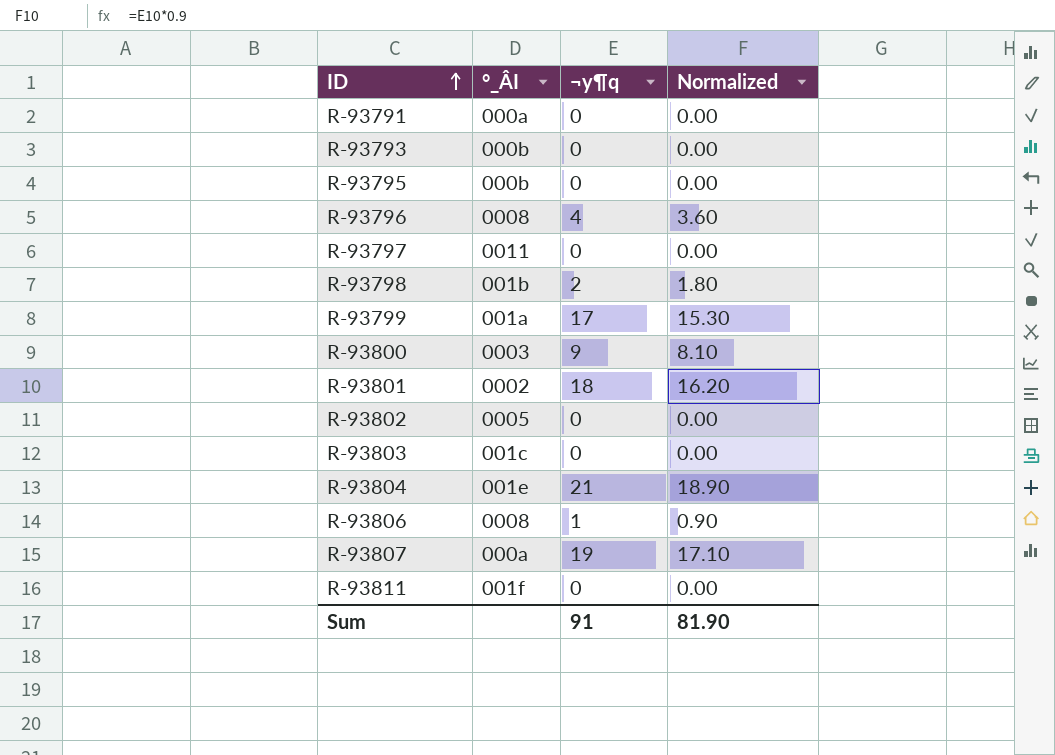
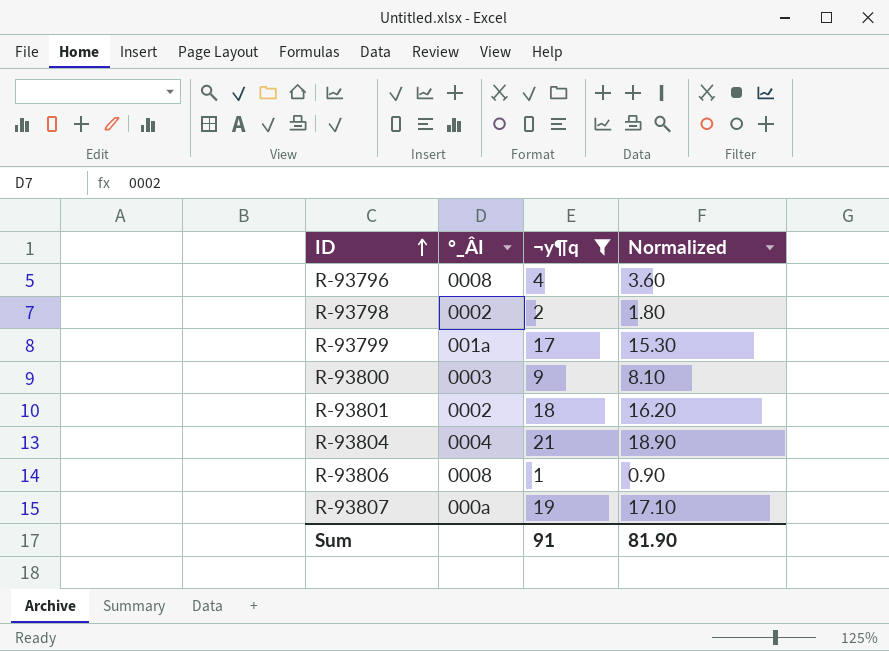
filter: none -> ¬y¶q != 0
R-93798 | °_ÂI: 001b -> 0002
R-93804 | °_ÂI: 001e -> 0004

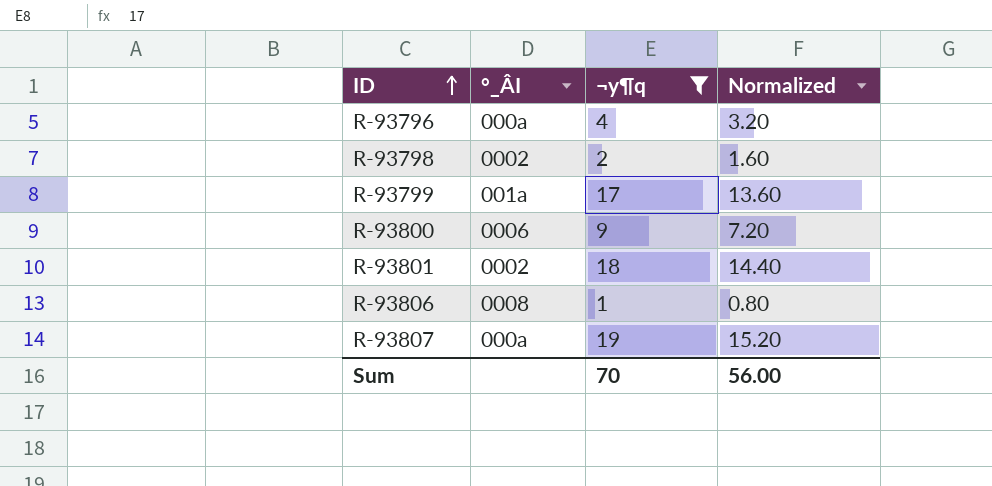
column Normalized | formula: [¬y¶q] * 0.9 -> [¬y¶q] * 0.8
row R-93804: 0004 | 21 | 18.90 -> none
R-93796 | °_ÂI: 0008 -> 000a
R-93800 | °_ÂI: 0003 -> 0006
Sum | ¬y¶q: 91 -> 70
Sum | Normalized: 81.90 -> 56.00

